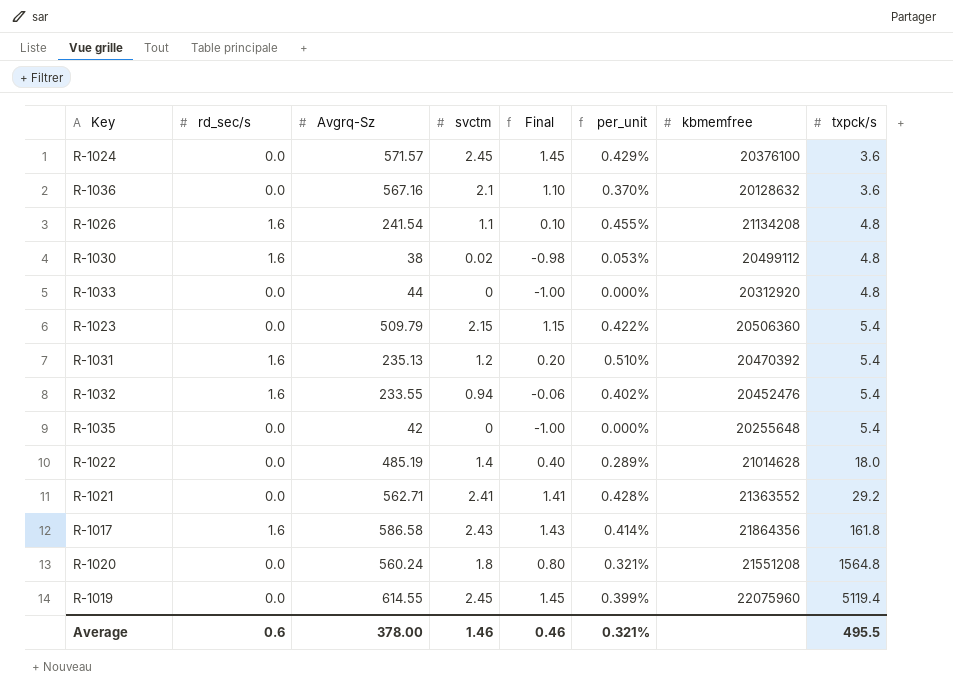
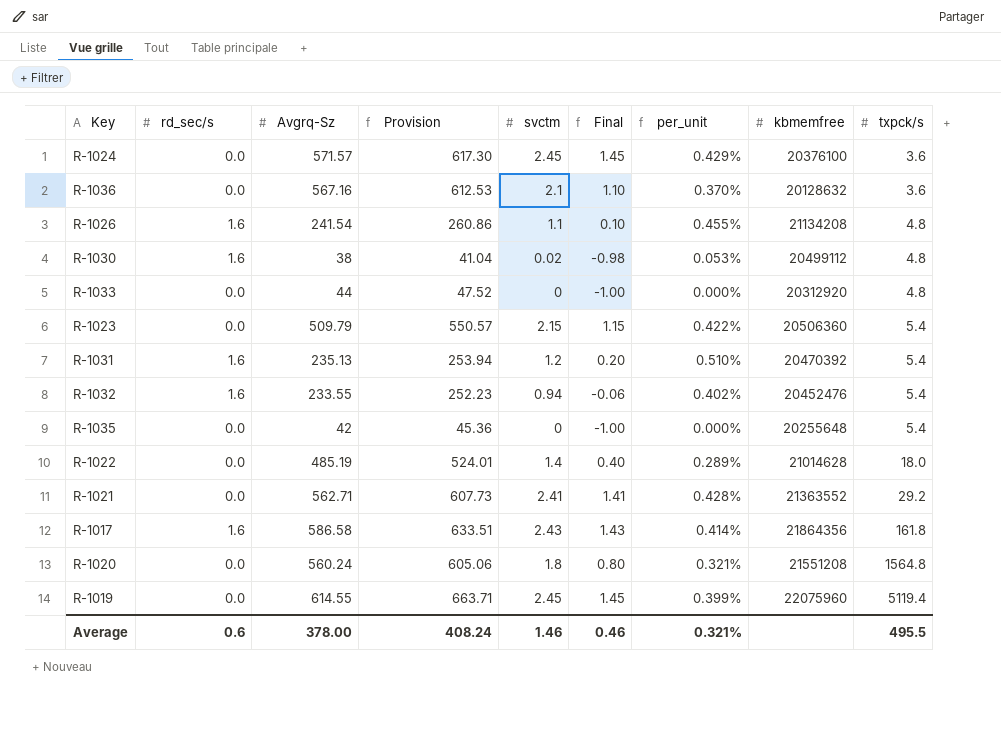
column Provision | formula: none -> [Avgrq-Sz] * 1.08

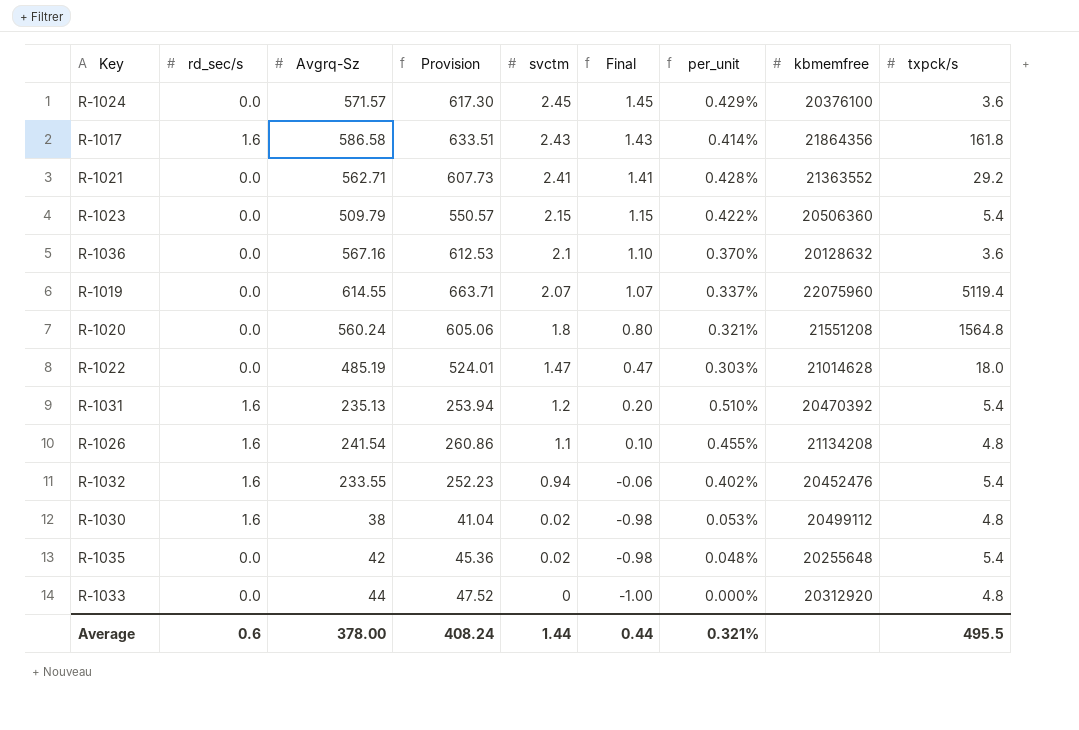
row order: txpck/s ascending -> svctm descending
R-1019 | svctm: 2.45 -> 2.07
R-1019 | Final: 1.45 -> 1.07
R-1019 | per_unit: 0.399% -> 0.337%
R-1022 | svctm: 1.4 -> 1.47
R-1022 | Final: 0.40 -> 0.47
R-1022 | per_unit: 0.289% -> 0.303%
R-1035 | svctm: 0 -> 0.02
R-1035 | Final: -1.00 -> -0.98
R-1035 | per_unit: 0.000% -> 0.048%
Average | svctm: 1.46 -> 1.44
Average | Final: 0.46 -> 0.44

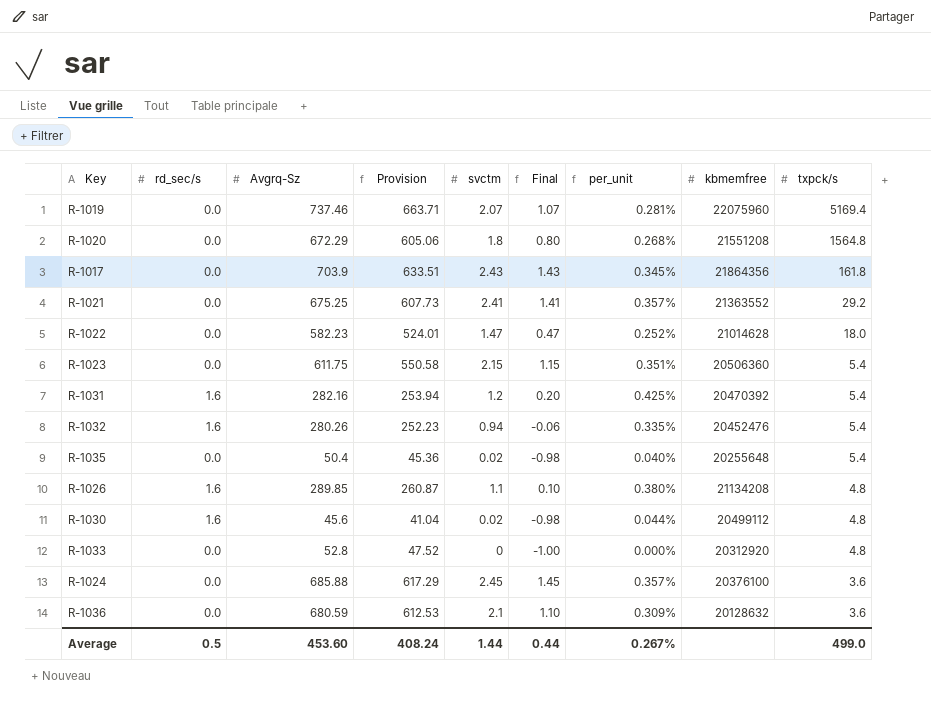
row order: svctm descending -> txpck/s descending
column Provision | formula: [Avgrq-Sz] * 1.08 -> [Avgrq-Sz] * 0.9
R-1019 | Avgrq-Sz: 614.55 -> 737.46
R-1019 | per_unit: 0.337% -> 0.281%
R-1019 | txpck/s: 5119.4 -> 5169.4
R-1020 | Avgrq-Sz: 560.24 -> 672.29
R-1020 | per_unit: 0.321% -> 0.268%
R-1017 | rd_sec/s: 1.6 -> 0.0
R-1017 | Avgrq-Sz: 586.58 -> 703.9
R-1017 | per_unit: 0.414% -> 0.345%
R-1021 | Avgrq-Sz: 562.71 -> 675.25
R-1021 | per_unit: 0.428% -> 0.357%
R-1022 | Avgrq-Sz: 485.19 -> 582.23
R-1022 | per_unit: 0.303% -> 0.252%
R-1023 | Avgrq-Sz: 509.79 -> 611.75
R-1023 | per_unit: 0.422% -> 0.351%
R-1031 | Avgrq-Sz: 235.13 -> 282.16
R-1031 | per_unit: 0.510% -> 0.425%
R-1032 | Avgrq-Sz: 233.55 -> 280.26
R-1032 | per_unit: 0.402% -> 0.335%
R-1035 | Avgrq-Sz: 42 -> 50.4
R-1035 | per_unit: 0.048% -> 0.040%
R-1026 | Avgrq-Sz: 241.54 -> 289.85
R-1026 | per_unit: 0.455% -> 0.380%
R-1030 | Avgrq-Sz: 38 -> 45.6
R-1030 | per_unit: 0.053% -> 0.044%
R-1033 | Avgrq-Sz: 44 -> 52.8
R-1024 | Avgrq-Sz: 571.57 -> 685.88
R-1024 | per_unit: 0.429% -> 0.357%
R-1036 | Avgrq-Sz: 567.16 -> 680.59
R-1036 | per_unit: 0.370% -> 0.309%
Average | rd_sec/s: 0.6 -> 0.5
Average | Avgrq-Sz: 378.00 -> 453.60
Average | per_unit: 0.321% -> 0.267%
Average | txpck/s: 495.5 -> 499.0

